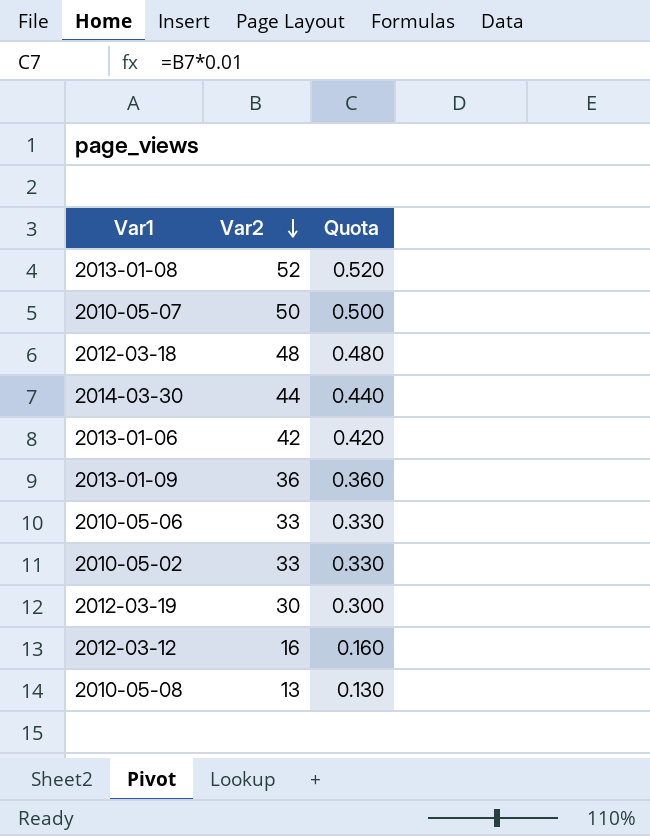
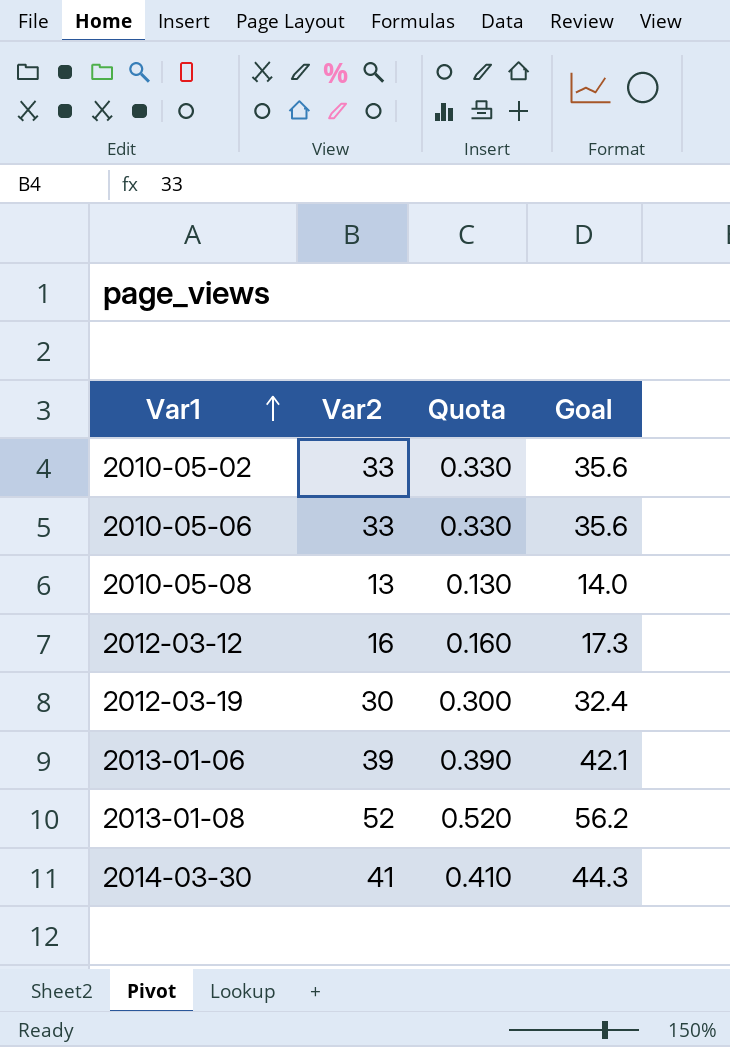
row order: Var2 descending -> Var1 ascending
column Goal | formula: none -> [Var2] * 1.08
row 2010-05-07: 50 | 0.500 -> none
row 2012-03-18: 48 | 0.480 -> none
row 2013-01-09: 36 | 0.360 -> none
2013-01-06 | Var2: 42 -> 39
2013-01-06 | Quota: 0.420 -> 0.390
2014-03-30 | Var2: 44 -> 41
2014-03-30 | Quota: 0.440 -> 0.410

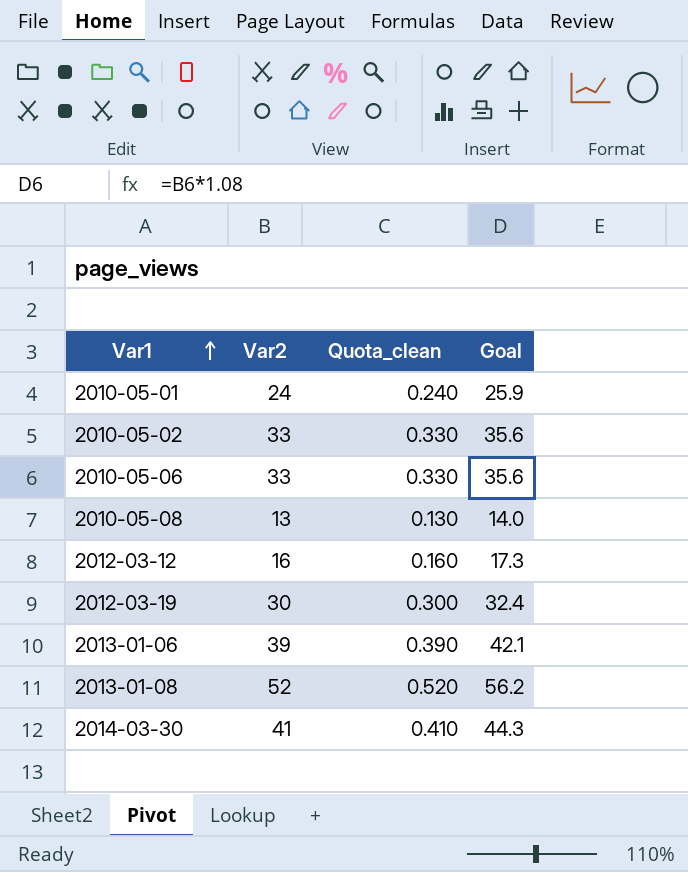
column name: Quota -> Quota_clean
row 2010-05-01: none -> 24 | 0.240 | 25.9

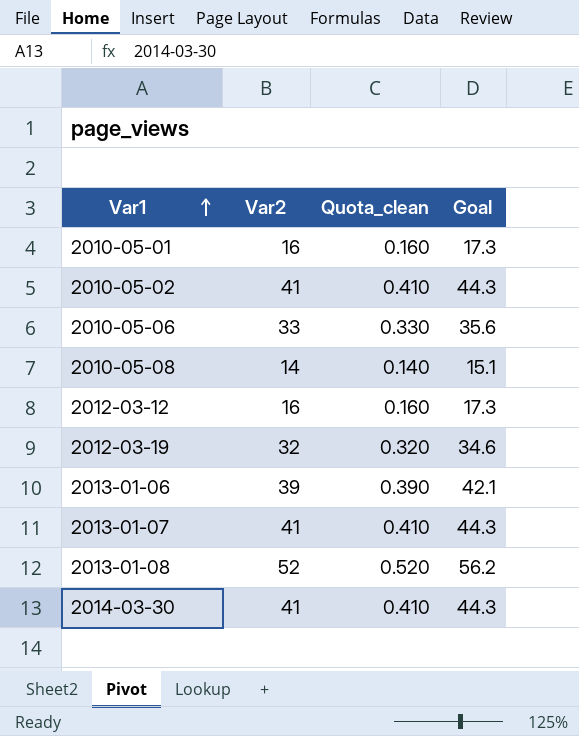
2010-05-01 | Var2: 24 -> 16
2010-05-01 | Quota_clean: 0.240 -> 0.160
2010-05-01 | Goal: 25.9 -> 17.3
2010-05-02 | Var2: 33 -> 41
2010-05-02 | Quota_clean: 0.330 -> 0.410
2010-05-02 | Goal: 35.6 -> 44.3
2010-05-08 | Var2: 13 -> 14
2010-05-08 | Quota_clean: 0.130 -> 0.140
2010-05-08 | Goal: 14.0 -> 15.1
2012-03-19 | Var2: 30 -> 32
2012-03-19 | Quota_clean: 0.300 -> 0.320
2012-03-19 | Goal: 32.4 -> 34.6
row 2013-01-07: none -> 41 | 0.410 | 44.3

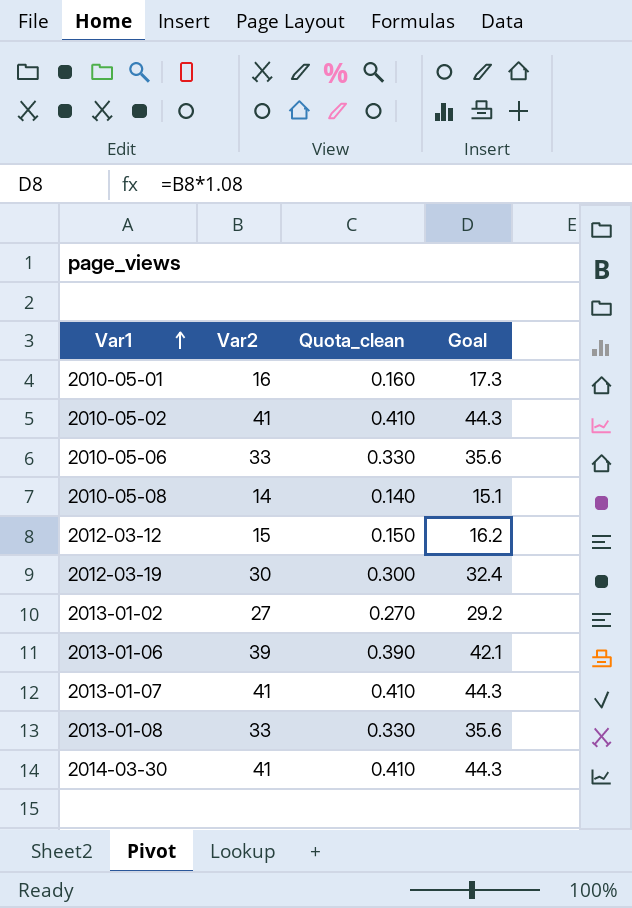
2012-03-12 | Var2: 16 -> 15
2012-03-12 | Quota_clean: 0.160 -> 0.150
2012-03-12 | Goal: 17.3 -> 16.2
2012-03-19 | Var2: 32 -> 30
2012-03-19 | Quota_clean: 0.320 -> 0.300
2012-03-19 | Goal: 34.6 -> 32.4
row 2013-01-02: none -> 27 | 0.270 | 29.2
2013-01-08 | Var2: 52 -> 33
2013-01-08 | Quota_clean: 0.520 -> 0.330
2013-01-08 | Goal: 56.2 -> 35.6

